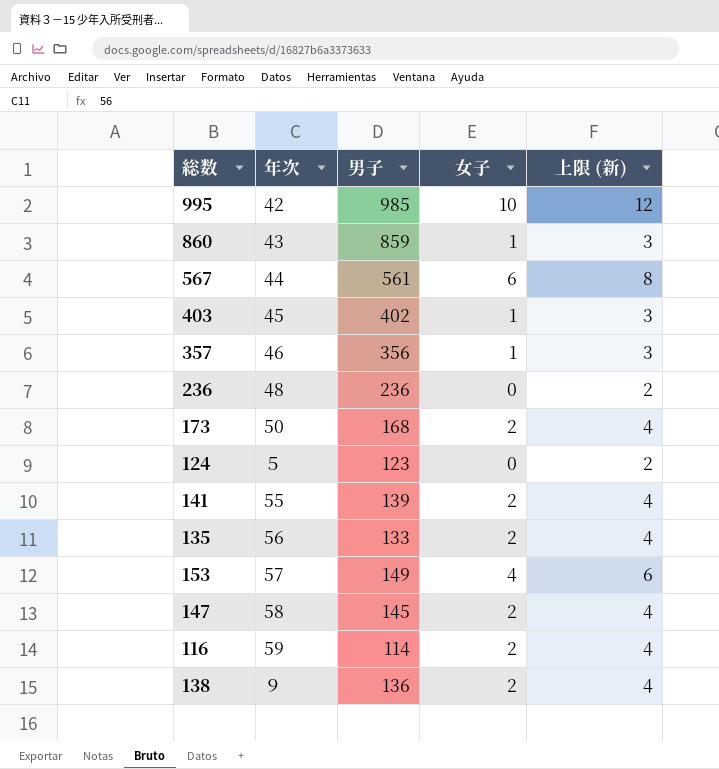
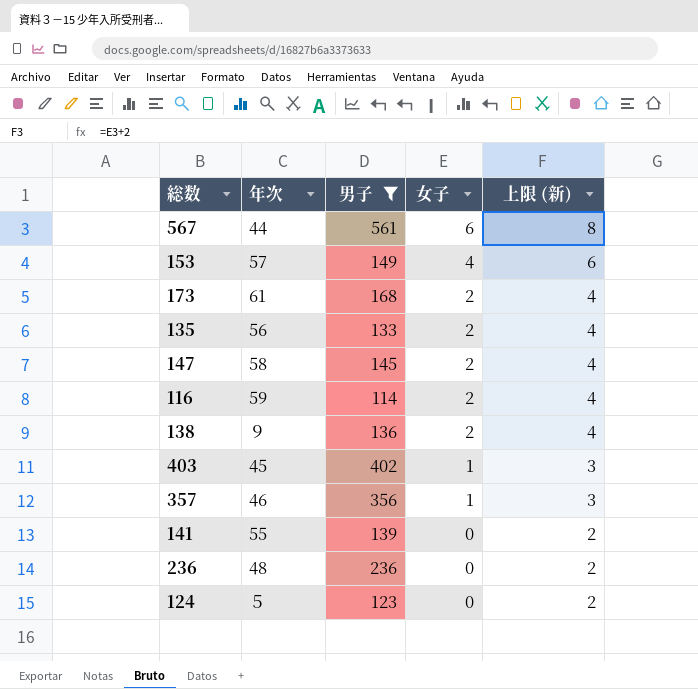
filter: none -> 男子 <= 561
row order: none -> 女子 descending
173 | 年次: 50 -> 61
141 | 女子: 2 -> 0
141 | 上限 (新): 4 -> 2

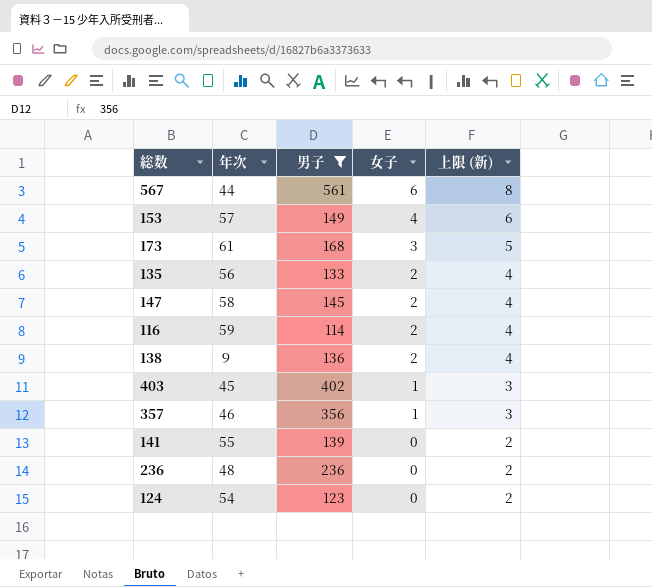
173 | 女子: 2 -> 3
173 | 上限 (新): 4 -> 5
124 | 年次: ５ -> 54

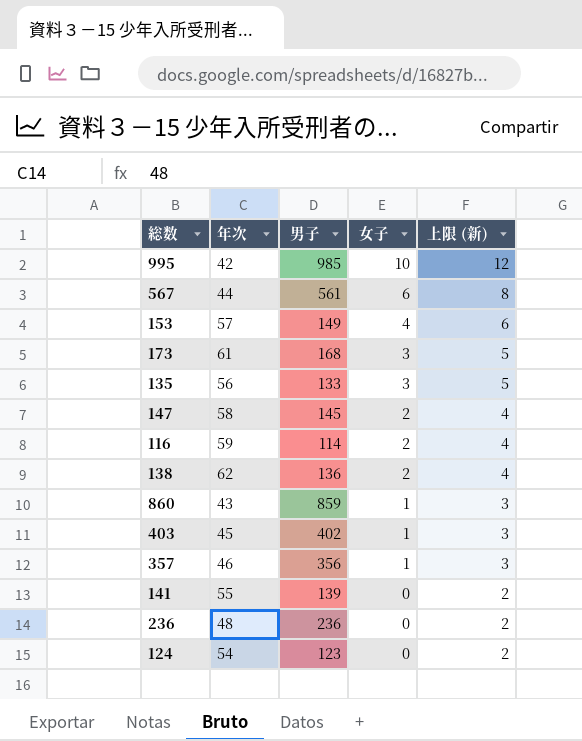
filter: 男子 <= 561 -> none
135 | 女子: 2 -> 3
135 | 上限 (新): 4 -> 5
138 | 年次: ９ -> 62

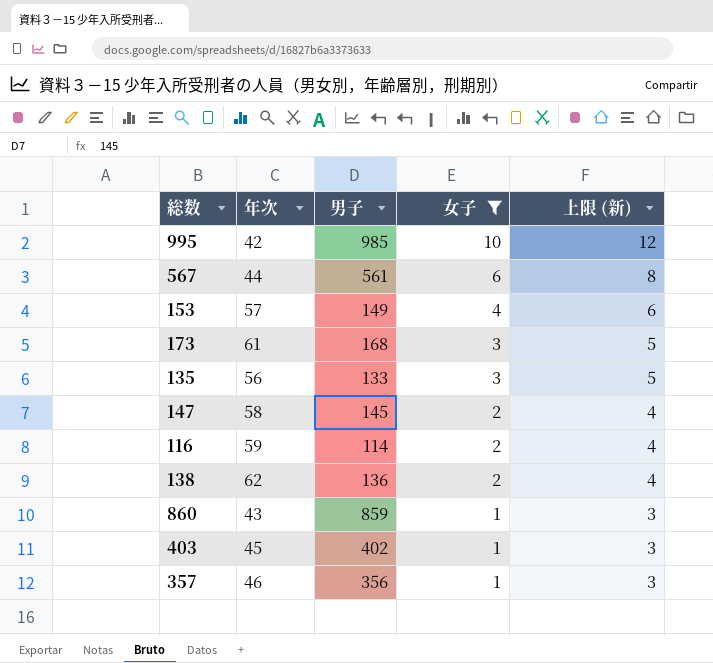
filter: none -> 女子 != 0

